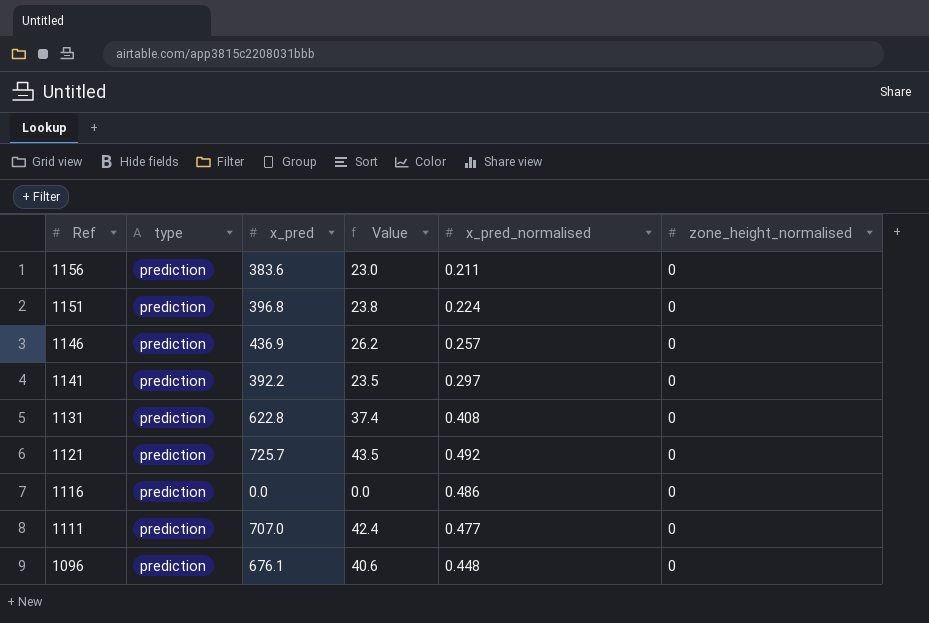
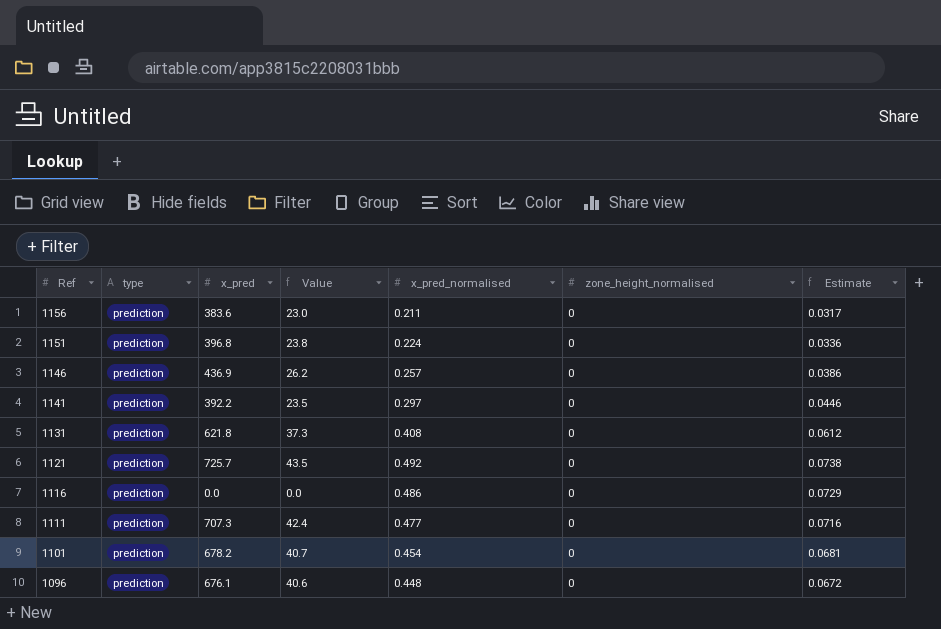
column Estimate | formula: none -> [x_pred_normalised] * 0.15
1131 | x_pred: 622.8 -> 621.8
1131 | Value: 37.4 -> 37.3
1111 | x_pred: 707.0 -> 707.3
row 1101: none -> prediction | 678.2 | 40.7 | 0.454 | 0 | 0.0681

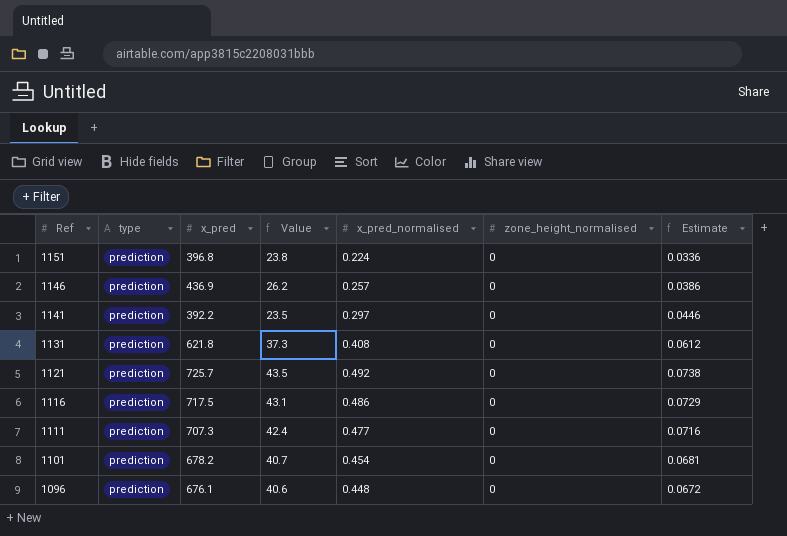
row 1156: prediction | 383.6 | 23.0 | 0.211 | 0 | 0.0317 -> none
1116 | x_pred: 0.0 -> 717.5
1116 | Value: 0.0 -> 43.1

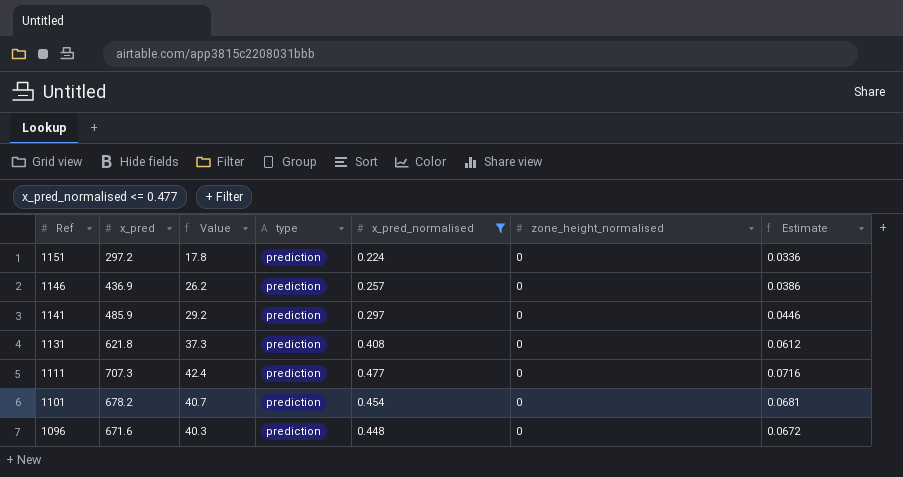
filter: none -> x_pred_normalised <= 0.477
column type | position: 2 -> 4
1151 | x_pred: 396.8 -> 297.2
1151 | Value: 23.8 -> 17.8
1141 | x_pred: 392.2 -> 485.9
1141 | Value: 23.5 -> 29.2
1096 | x_pred: 676.1 -> 671.6
1096 | Value: 40.6 -> 40.3

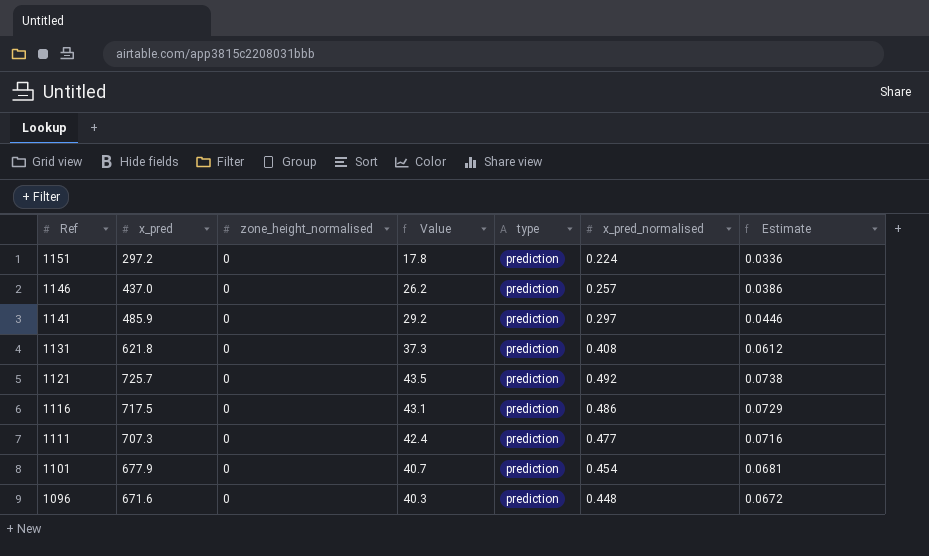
filter: x_pred_normalised <= 0.477 -> none
column zone_height_normalised | position: 6 -> 3
1146 | x_pred: 436.9 -> 437.0
1101 | x_pred: 678.2 -> 677.9

